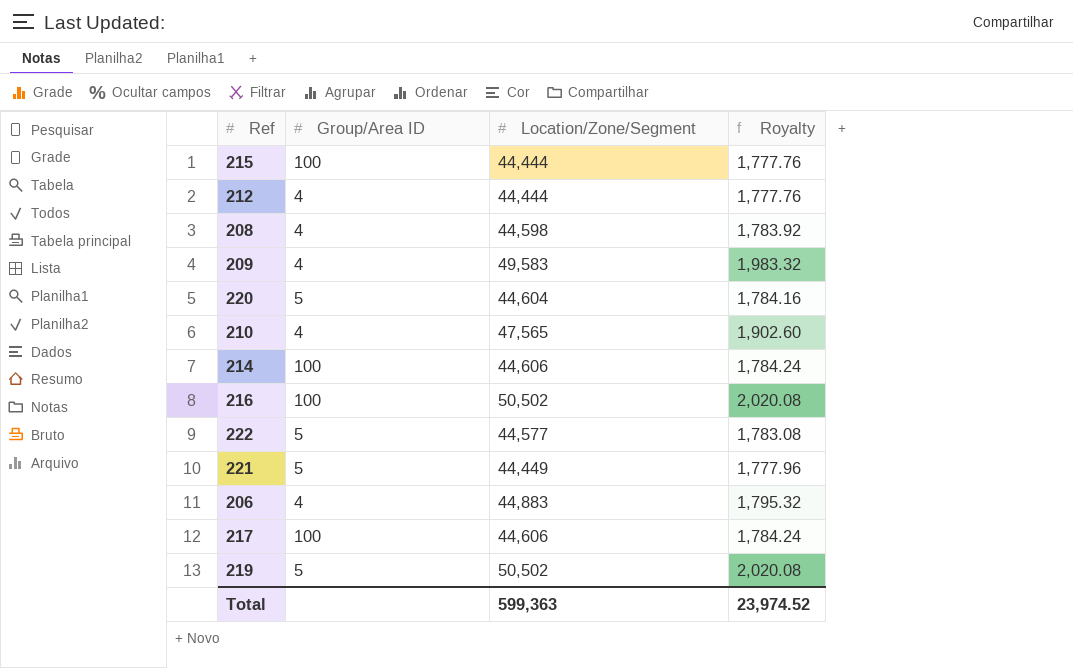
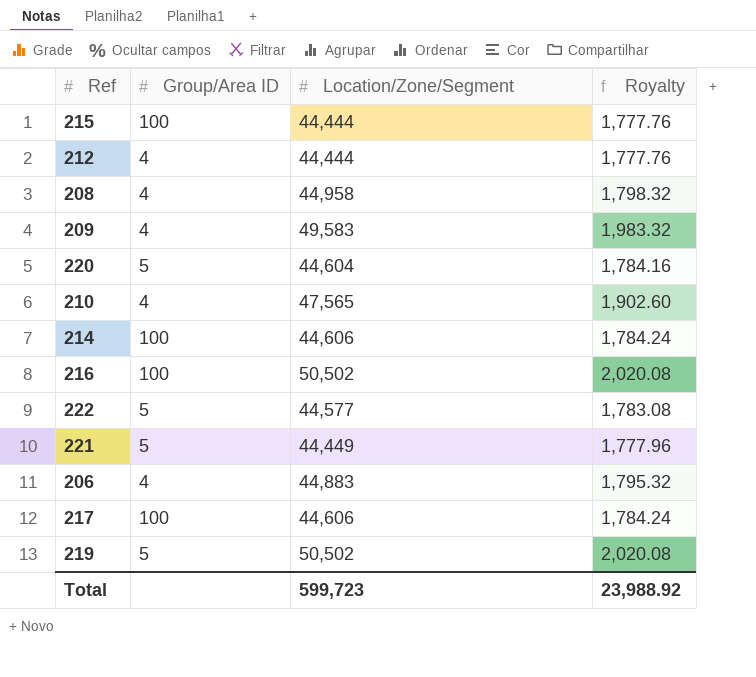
208 | Location/Zone/Segment: 44,598 -> 44,958
208 | Royalty: 1,783.92 -> 1,798.32
Total | Location/Zone/Segment: 599,363 -> 599,723
Total | Royalty: 23,974.52 -> 23,988.92

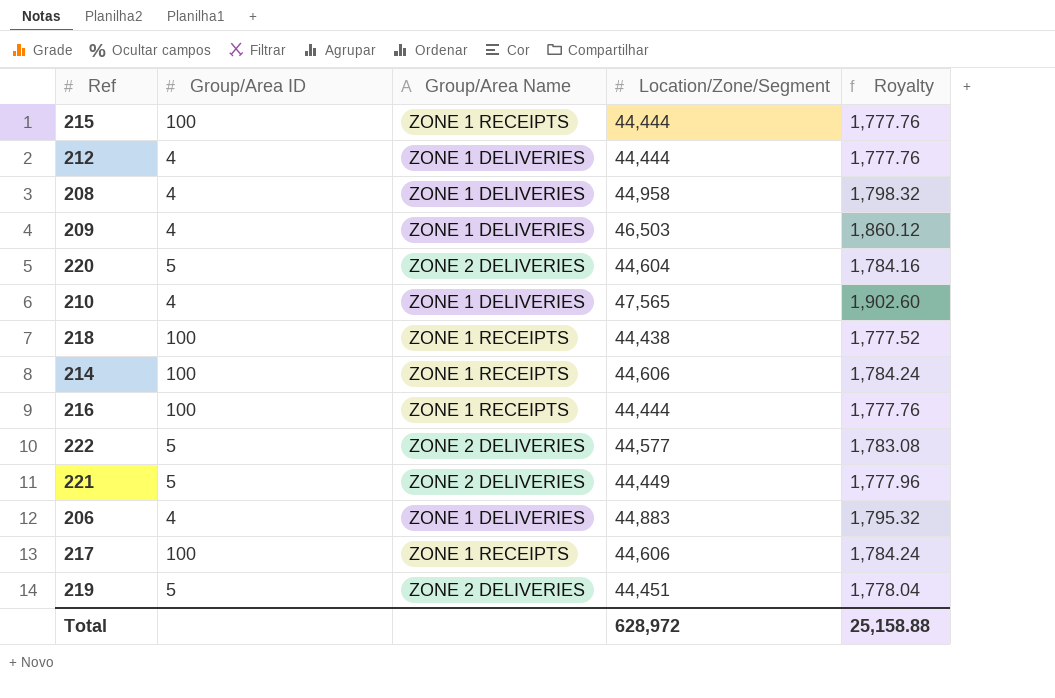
column Group/Area Name | position: none -> 3
209 | Location/Zone/Segment: 49,583 -> 46,503
209 | Royalty: 1,983.32 -> 1,860.12
row 218: none -> 100 | ZONE 1 RECEIPTS | 44,438 | 1,777.52
216 | Location/Zone/Segment: 50,502 -> 44,444
216 | Royalty: 2,020.08 -> 1,777.76
219 | Location/Zone/Segment: 50,502 -> 44,451
219 | Royalty: 2,020.08 -> 1,778.04
Total | Location/Zone/Segment: 599,723 -> 628,972
Total | Royalty: 23,988.92 -> 25,158.88

